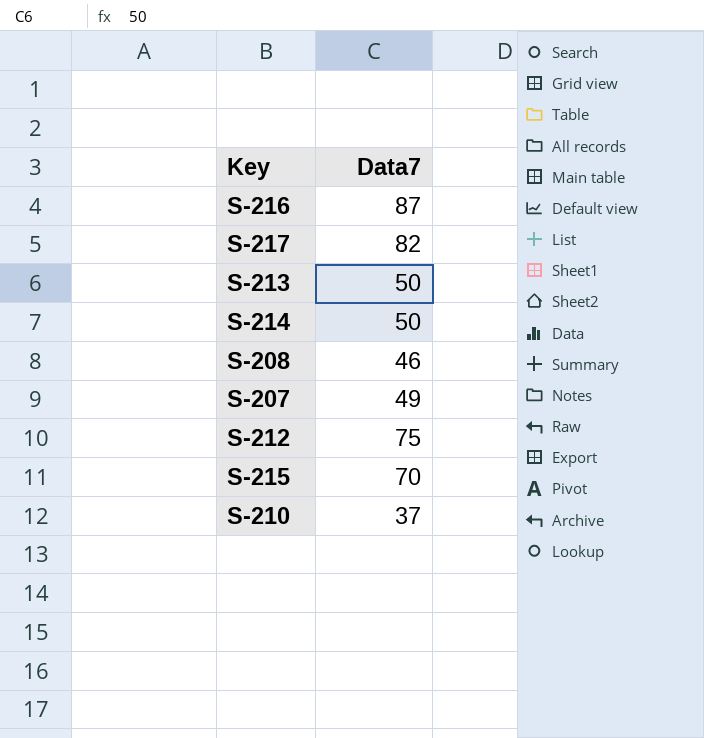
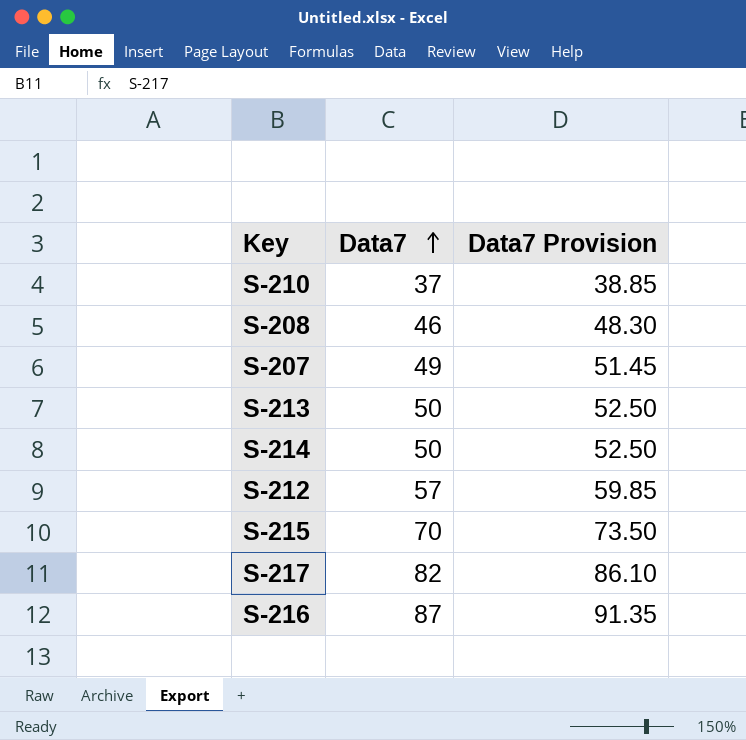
row order: none -> Data7 ascending
column Data7 Provision | formula: none -> [Data7] * 1.05
S-212 | Data7: 75 -> 57

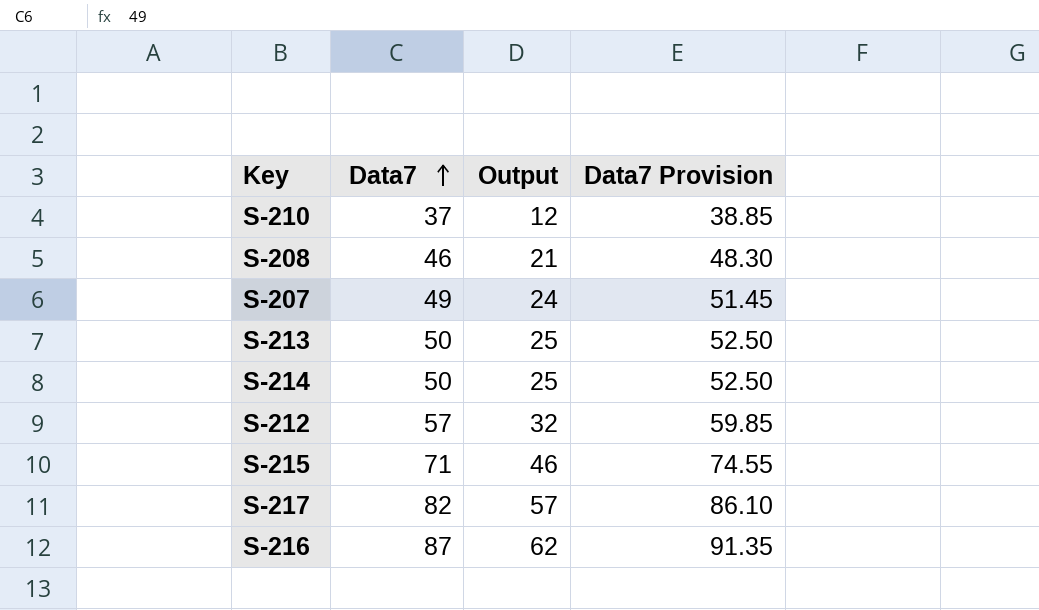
column Output | formula: none -> [Data7] - 25
S-215 | Data7: 70 -> 71
S-215 | Data7 Provision: 73.50 -> 74.55

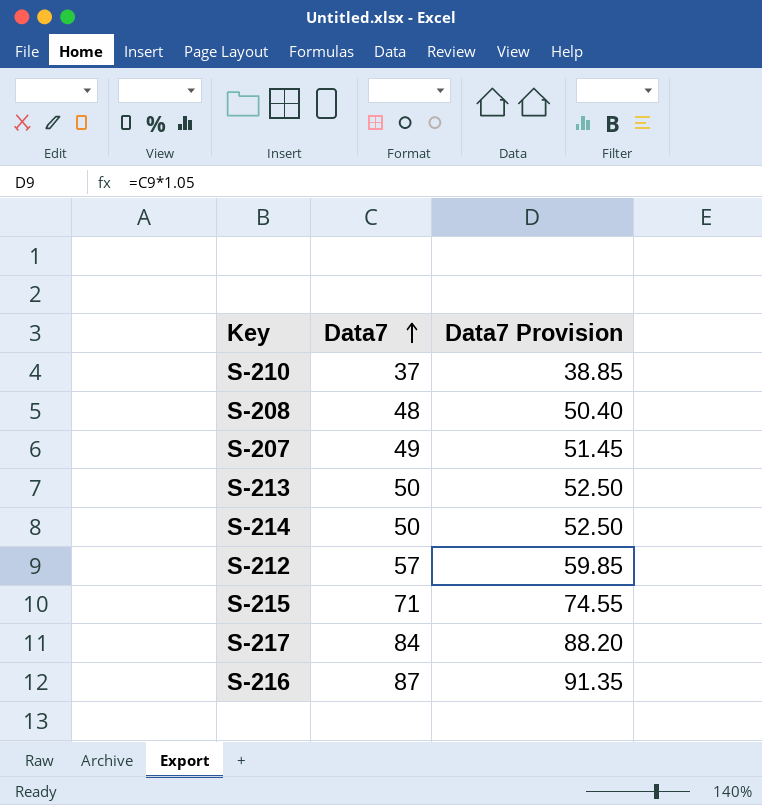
column Output | formula: [Data7] - 25 -> none
S-208 | Data7: 46 -> 48
S-208 | Data7 Provision: 48.30 -> 50.40
S-217 | Data7: 82 -> 84
S-217 | Data7 Provision: 86.10 -> 88.20

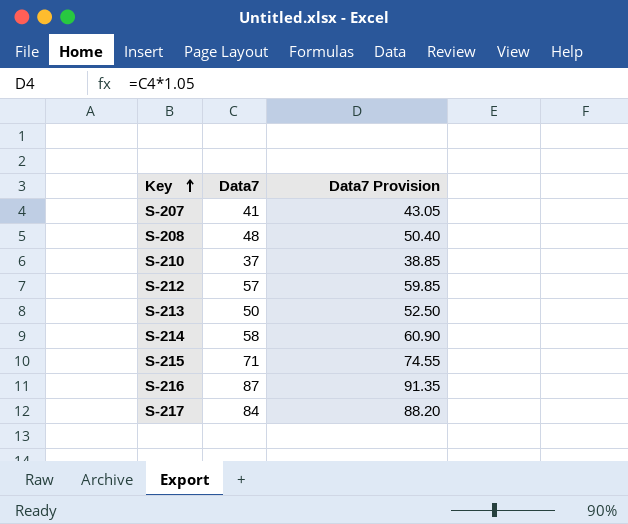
row order: Data7 ascending -> Key ascending
S-207 | Data7: 49 -> 41
S-207 | Data7 Provision: 51.45 -> 43.05
S-214 | Data7: 50 -> 58
S-214 | Data7 Provision: 52.50 -> 60.90

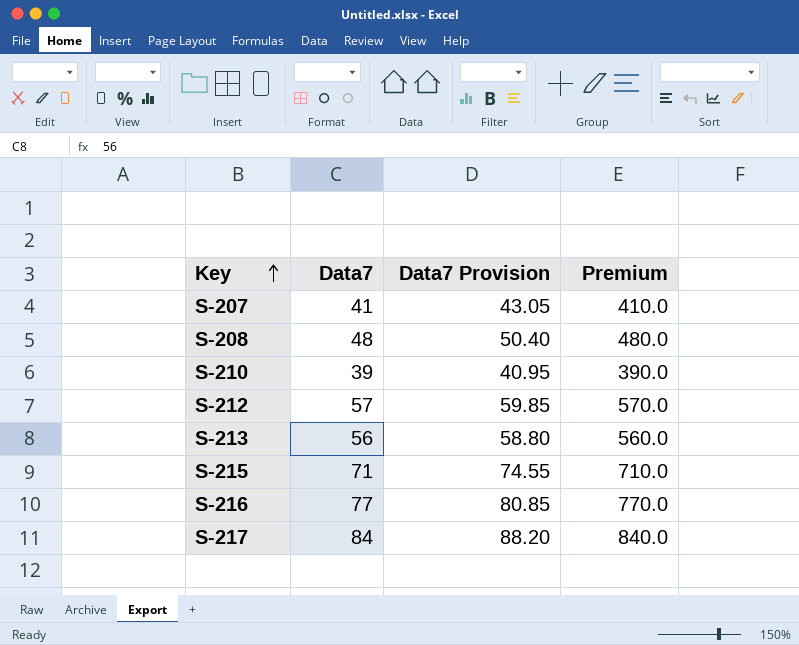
column Premium | formula: none -> [Data7] * 10
row S-214: 58 | 60.90 -> none
S-210 | Data7: 37 -> 39
S-210 | Data7 Provision: 38.85 -> 40.95
S-213 | Data7: 50 -> 56
S-213 | Data7 Provision: 52.50 -> 58.80
S-216 | Data7: 87 -> 77
S-216 | Data7 Provision: 91.35 -> 80.85

